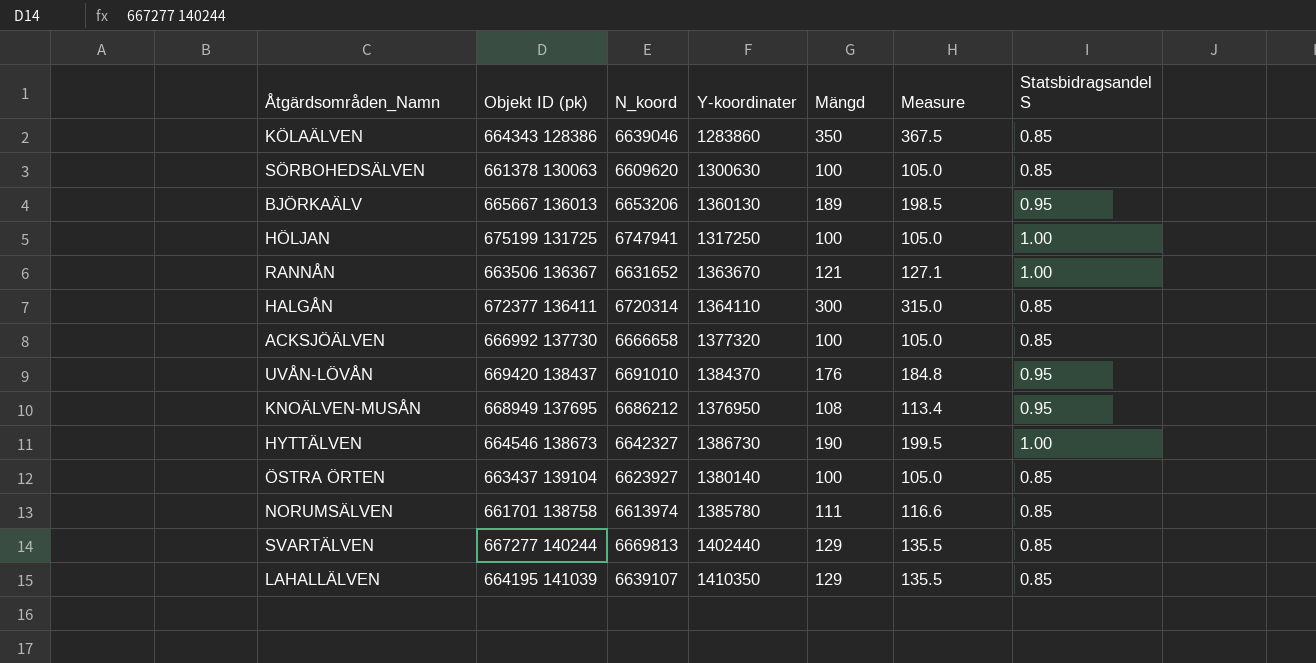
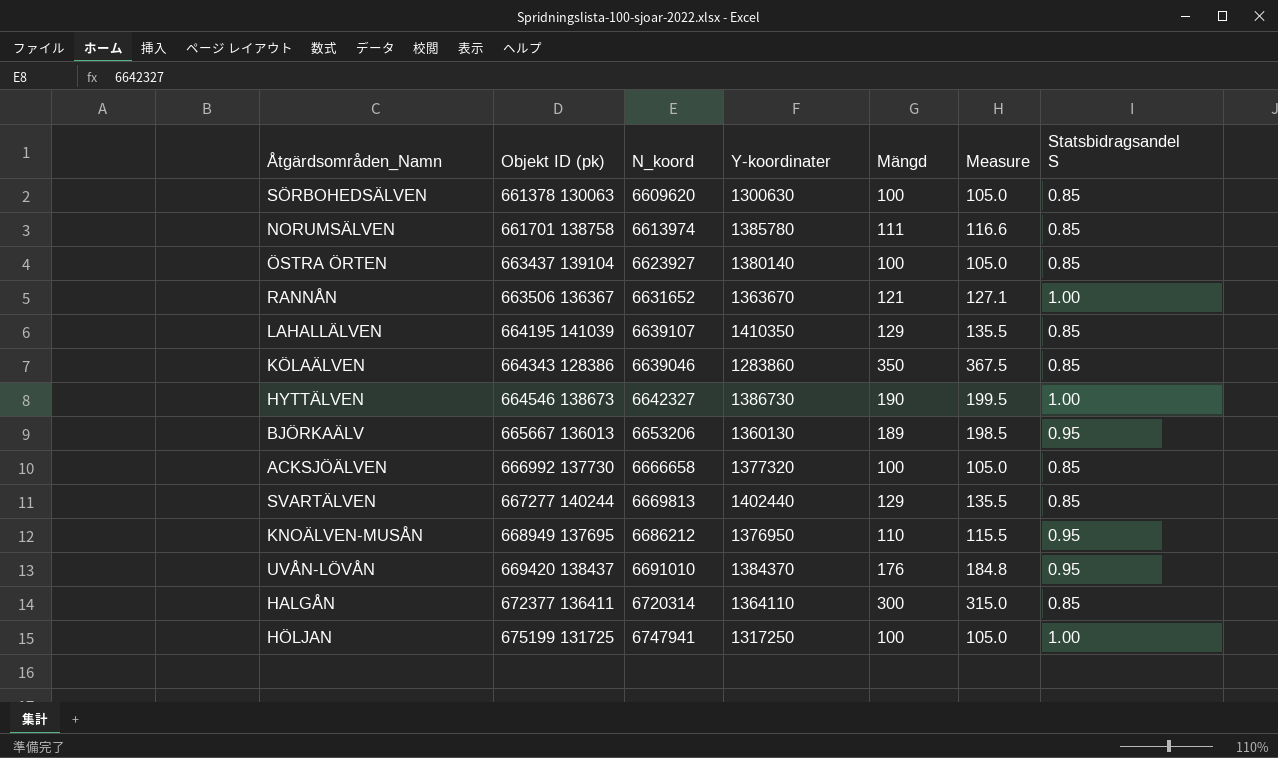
row order: none -> Objekt ID (pk) ascending
KNOÄLVEN-MUSÅN | Mängd: 108 -> 110
KNOÄLVEN-MUSÅN | Measure: 113.4 -> 115.5

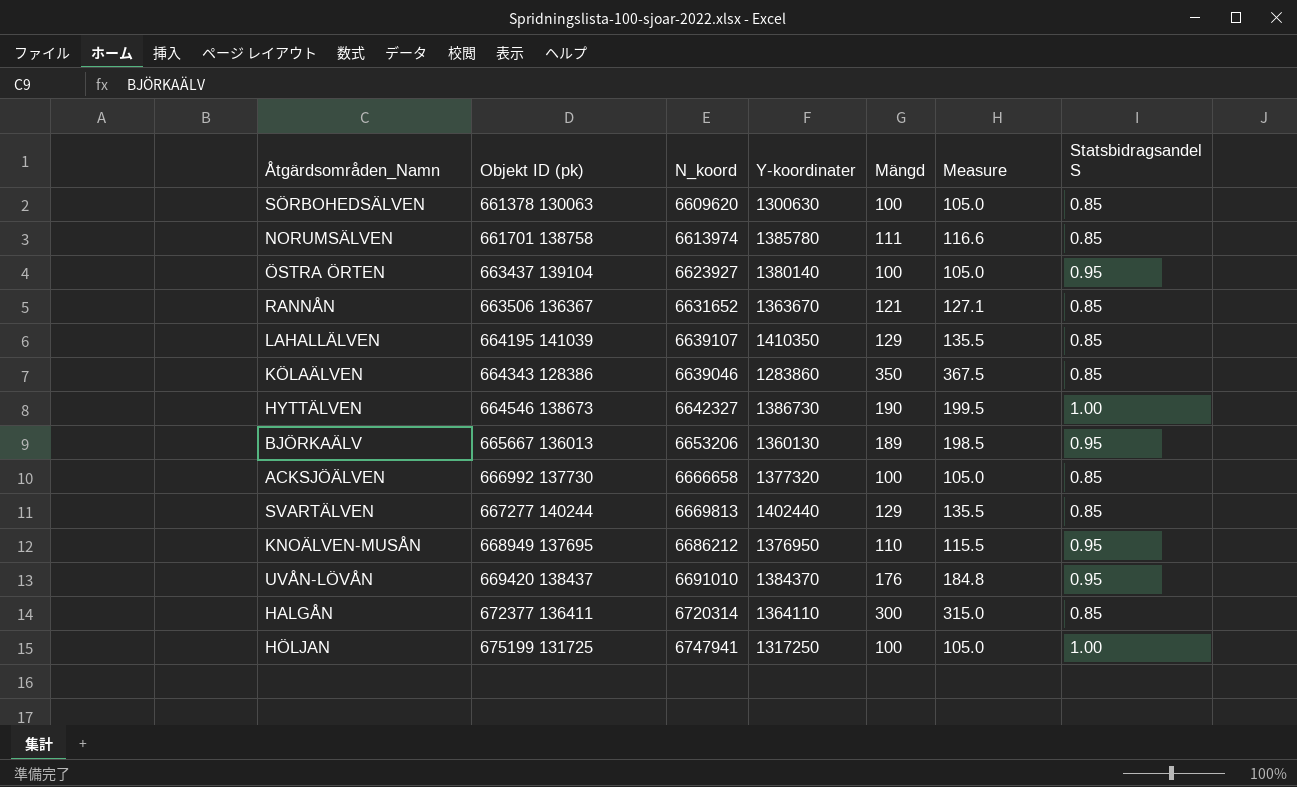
ÖSTRA ÖRTEN | Statsbidragsandel S: 0.85 -> 0.95
RANNÅN | Statsbidragsandel S: 1.00 -> 0.85

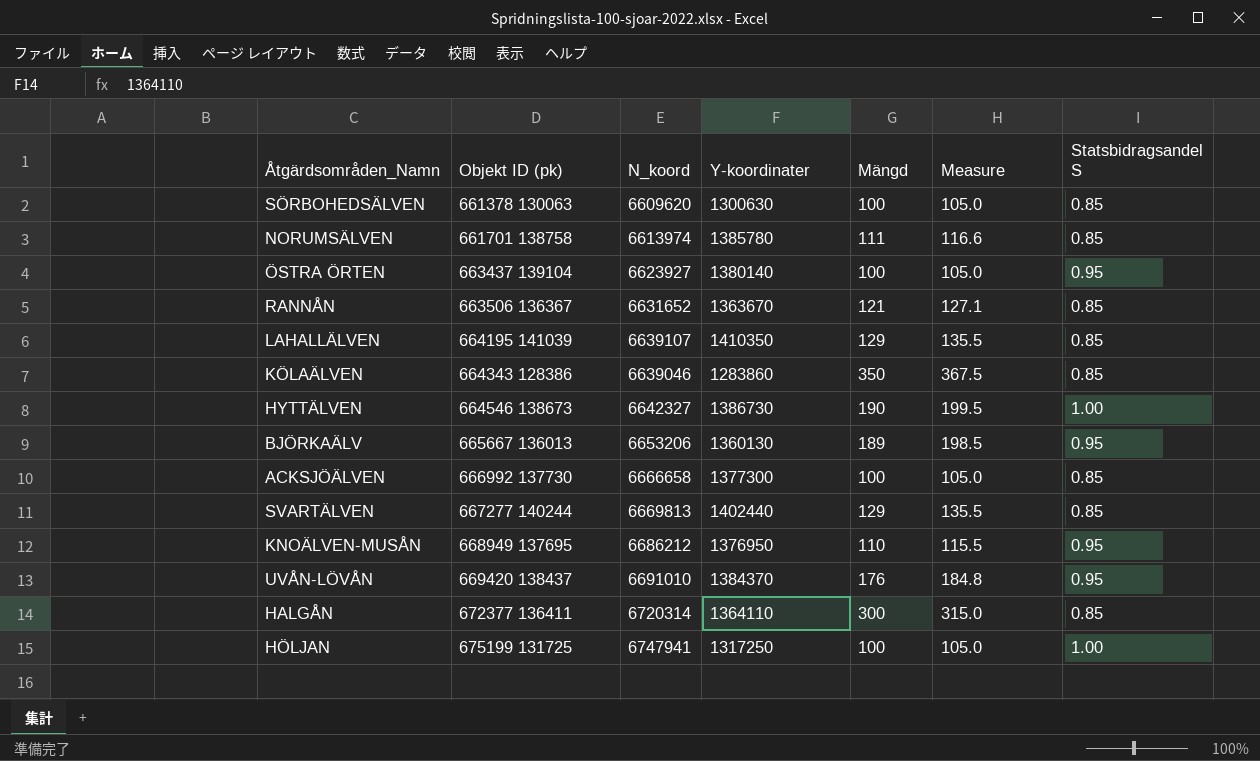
ACKSJÖÄLVEN | Y-koordinater: 1377320 -> 1377300

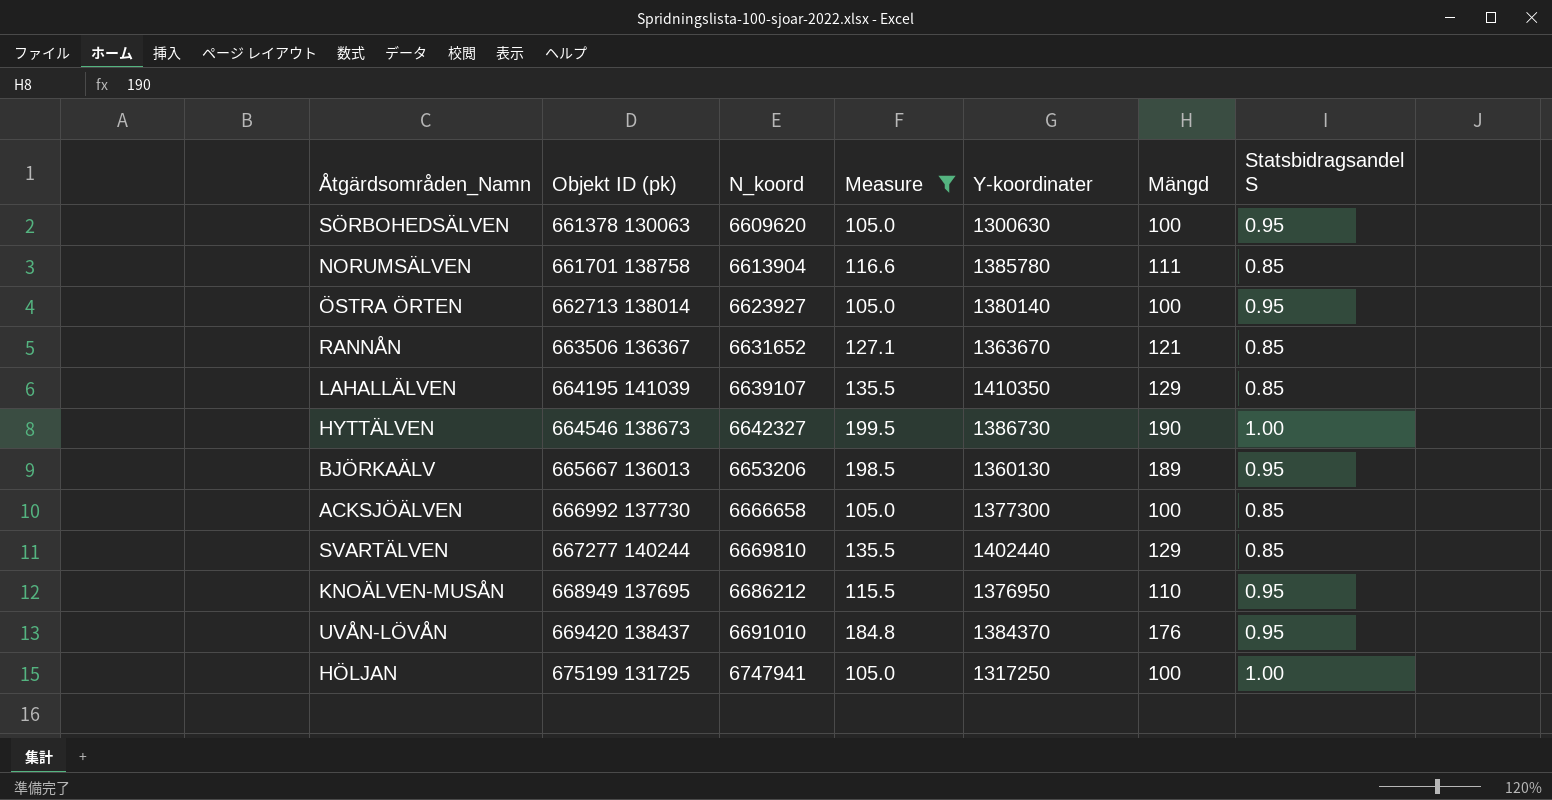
filter: none -> Measure <= 199.5
column Measure | position: 6 -> 4
SÖRBOHEDSÄLVEN | Statsbidragsandel S: 0.85 -> 0.95
NORUMSÄLVEN | N_koord: 6613974 -> 6613904
ÖSTRA ÖRTEN | Objekt ID (pk): 663437 139104 -> 662713 138014
SVARTÄLVEN | N_koord: 6669813 -> 6669810

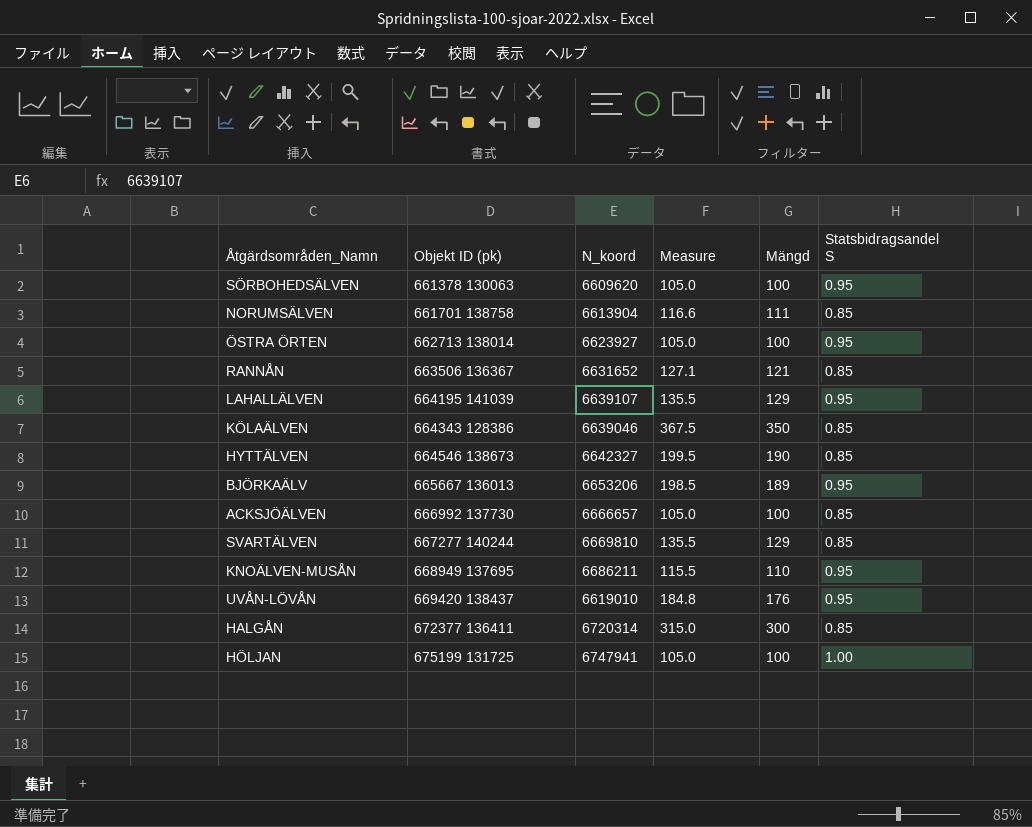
filter: Measure <= 199.5 -> none
column Y-koordinater | position: 5 -> none
LAHALLÄLVEN | Statsbidragsandel S: 0.85 -> 0.95
HYTTÄLVEN | Statsbidragsandel S: 1.00 -> 0.85
ACKSJÖÄLVEN | N_koord: 6666658 -> 6666657
KNOÄLVEN-MUSÅN | N_koord: 6686212 -> 6686211
UVÅN-LÖVÅN | N_koord: 6691010 -> 6619010

